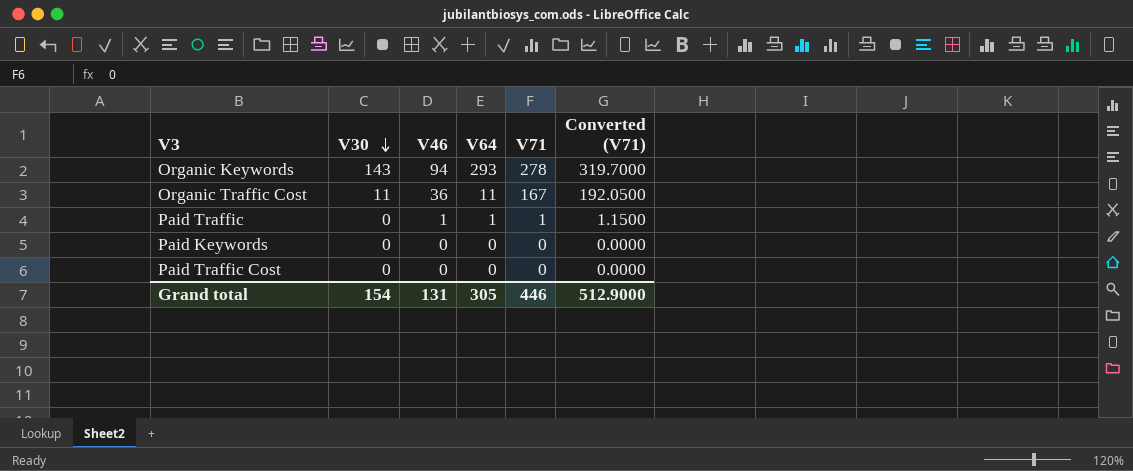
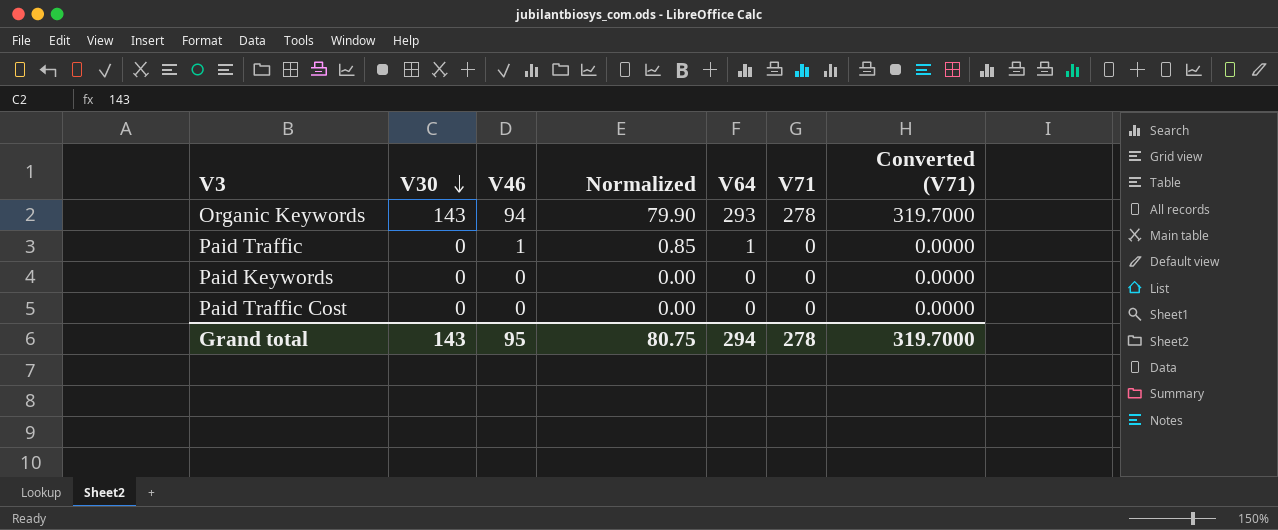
column Normalized | formula: none -> [V46] * 0.85
row Organic Traffic Cost: 11 | 36 | 11 | 167 | 192.0500 -> none
Paid Traffic | V71: 1 -> 0
Paid Traffic | Converted (V71): 1.1500 -> 0.0000
Grand total | V30: 154 -> 143
Grand total | V46: 131 -> 95
Grand total | V64: 305 -> 294
Grand total | V71: 446 -> 278
Grand total | Converted (V71): 512.9000 -> 319.7000

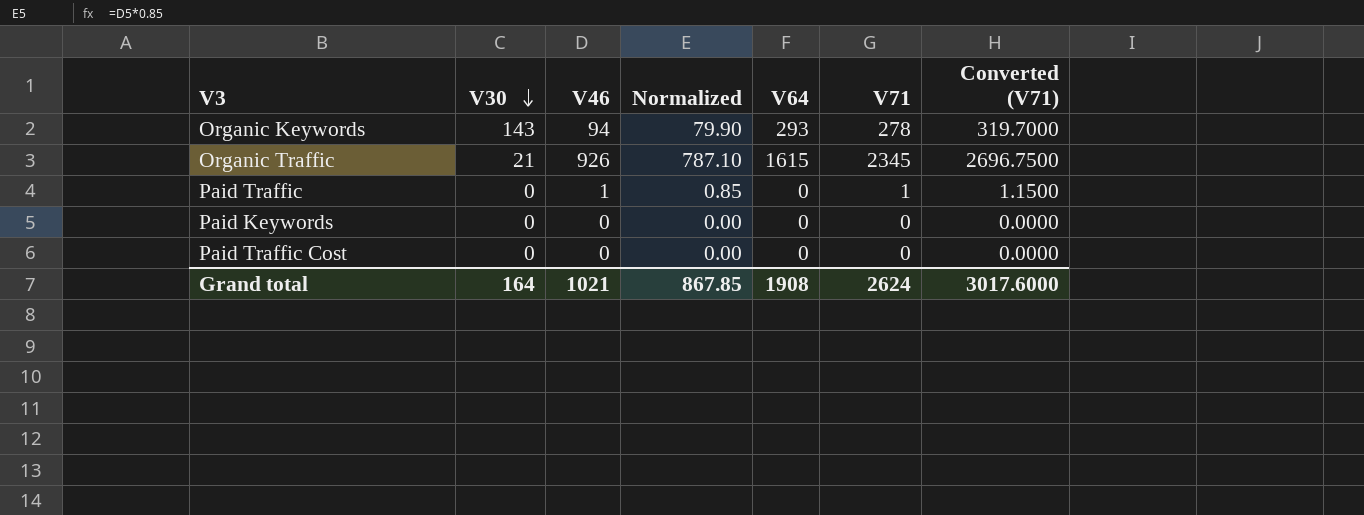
row Organic Traffic: none -> 21 | 926 | 787.10 | 1615 | 2345 | 2696.7500
Paid Traffic | V64: 1 -> 0
Paid Traffic | V71: 0 -> 1
Paid Traffic | Converted (V71): 0.0000 -> 1.1500
Grand total | V30: 143 -> 164
Grand total | V46: 95 -> 1021
Grand total | Normalized: 80.75 -> 867.85
Grand total | V64: 294 -> 1908
Grand total | V71: 278 -> 2624
Grand total | Converted (V71): 319.7000 -> 3017.6000

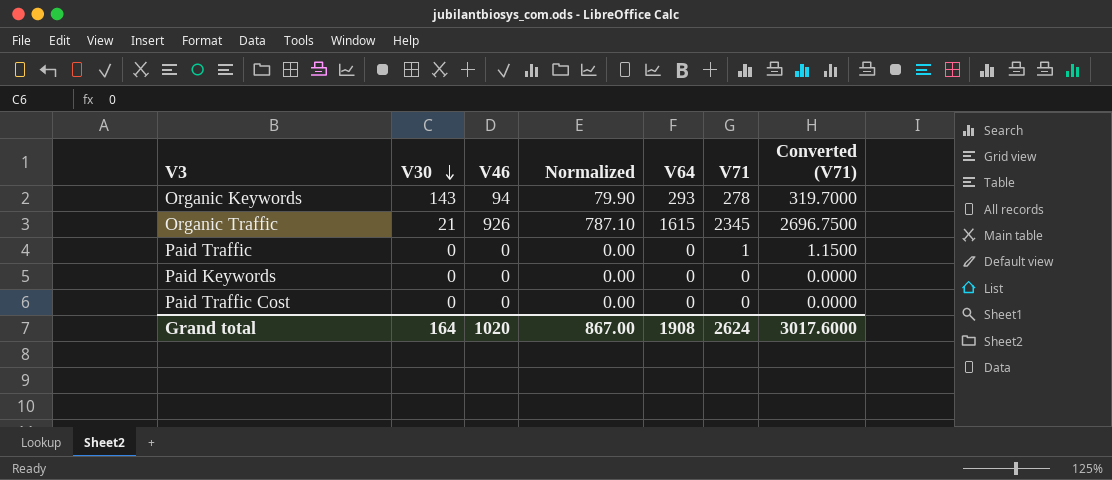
Paid Traffic | V46: 1 -> 0
Paid Traffic | Normalized: 0.85 -> 0.00
Grand total | V46: 1021 -> 1020
Grand total | Normalized: 867.85 -> 867.00

